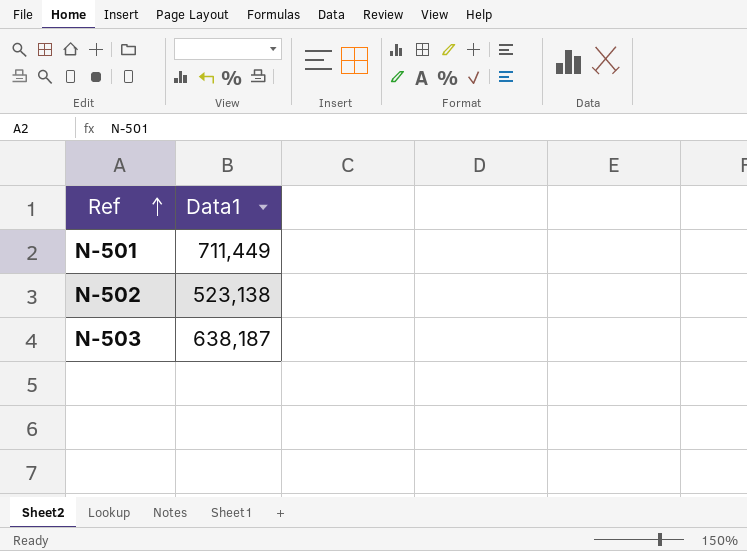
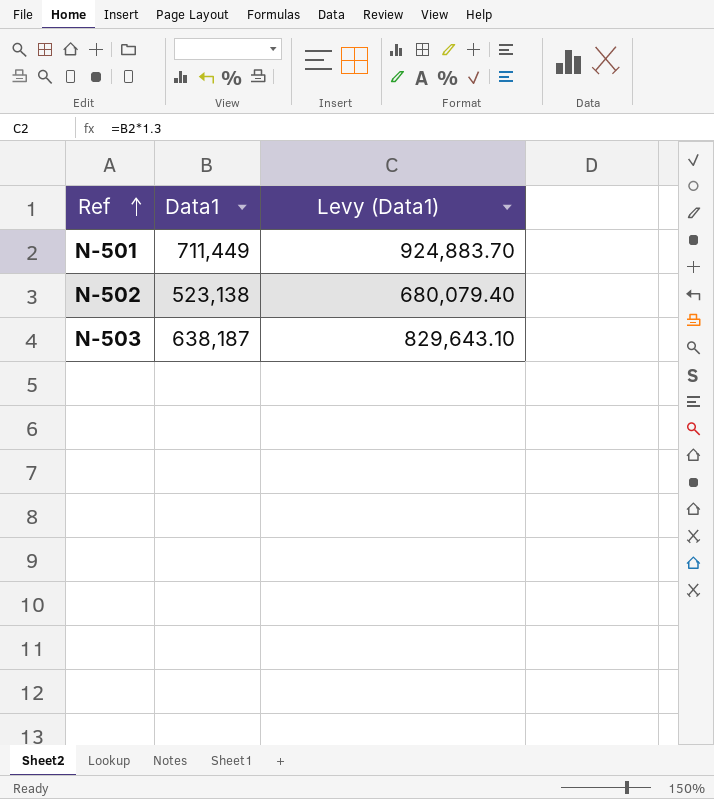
column Levy (Data1) | formula: none -> [Data1] * 1.3

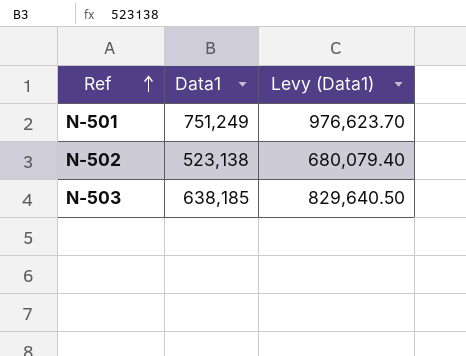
N-501 | Data1: 711,449 -> 751,249
N-501 | Levy (Data1): 924,883.70 -> 976,623.70
N-503 | Data1: 638,187 -> 638,185
N-503 | Levy (Data1): 829,643.10 -> 829,640.50

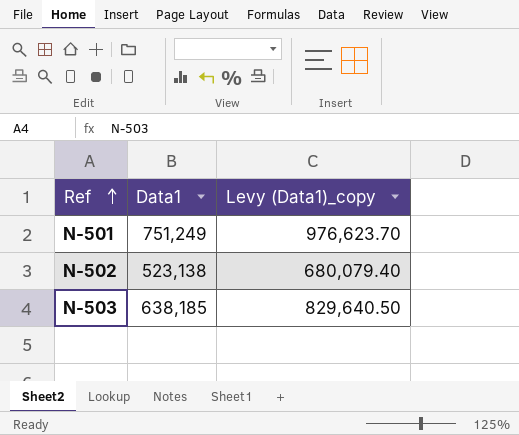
column name: Levy (Data1) -> Levy (Data1)_copy

